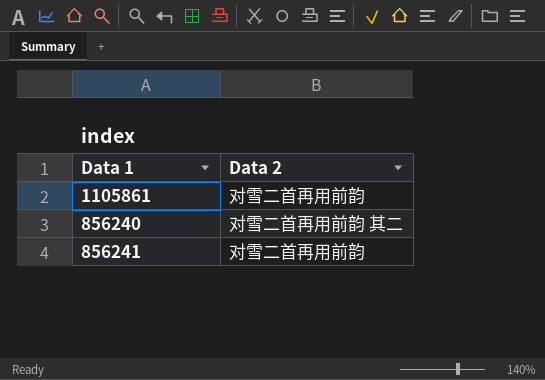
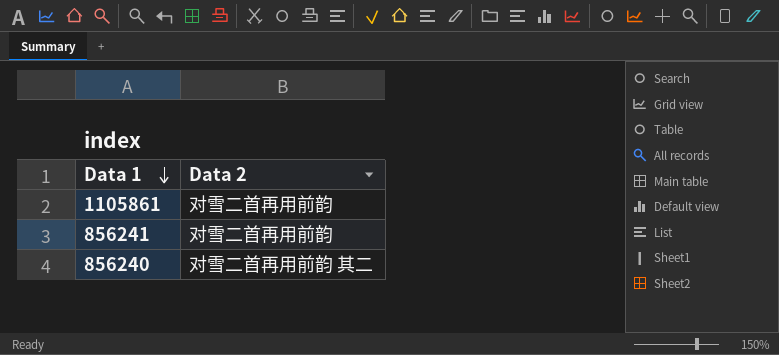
row order: none -> Data 1 descending

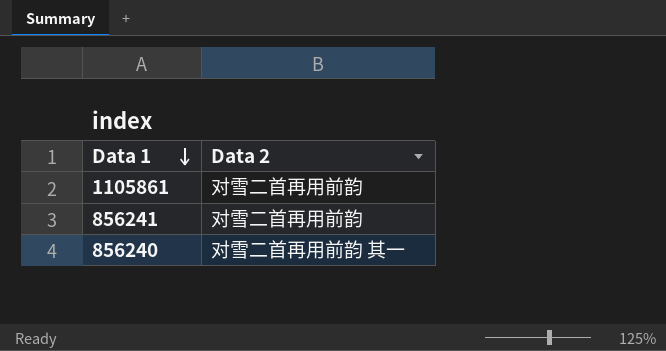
856240 | Data 2: 对雪二首再用前韵 其二 -> 对雪二首再用前韵 其一

